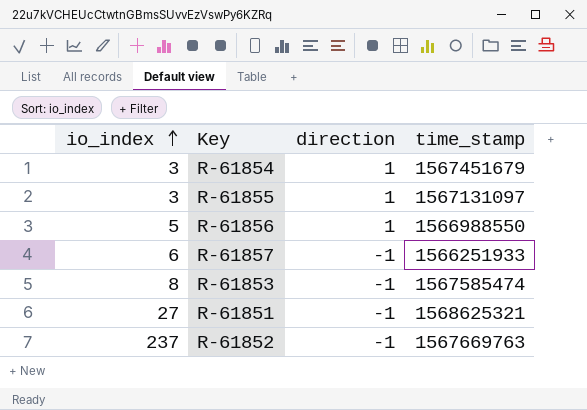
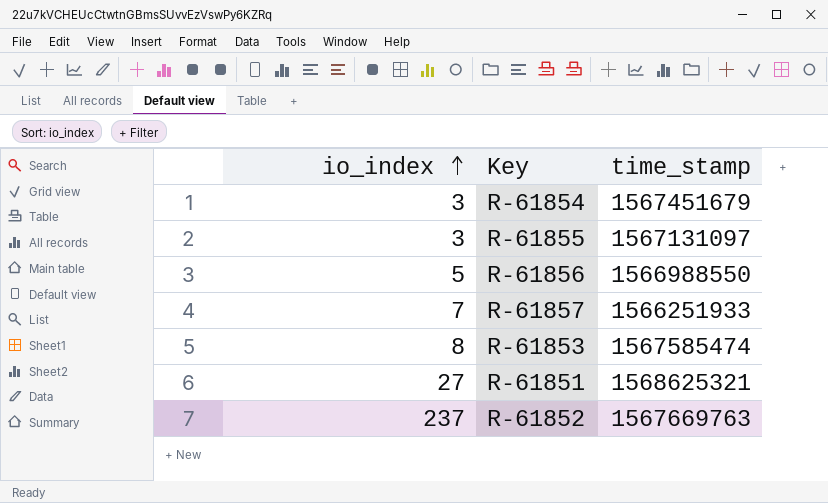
column direction | position: 3 -> none
R-61857 | io_index: 6 -> 7

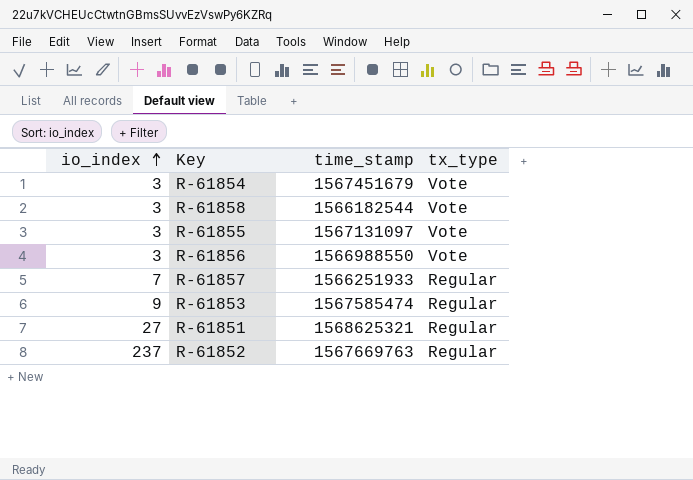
column tx_type | position: none -> 4
row R-61858: none -> 3 | 1566182544 | Vote
R-61856 | io_index: 5 -> 3
R-61853 | io_index: 8 -> 9

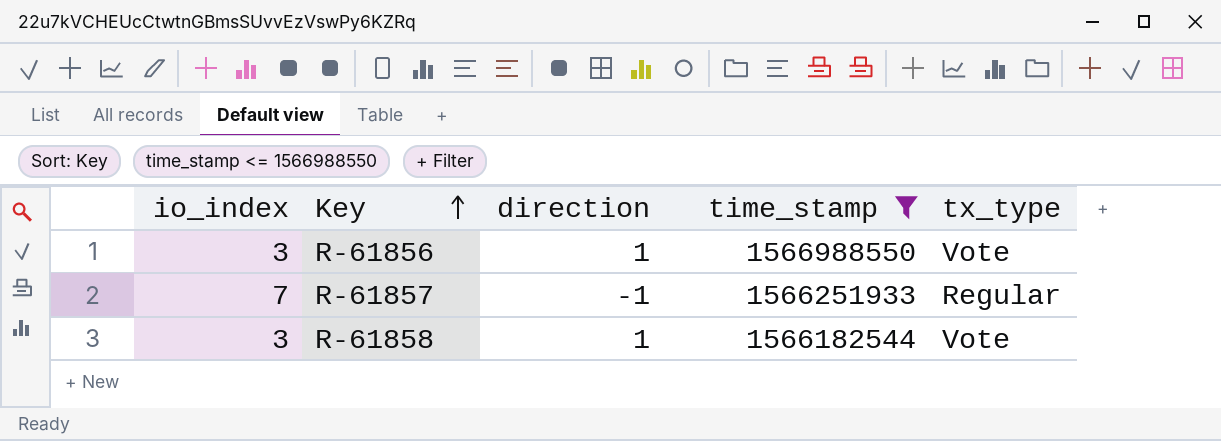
filter: none -> time_stamp <= 1566988550
row order: io_index ascending -> Key ascending
column direction | position: none -> 3

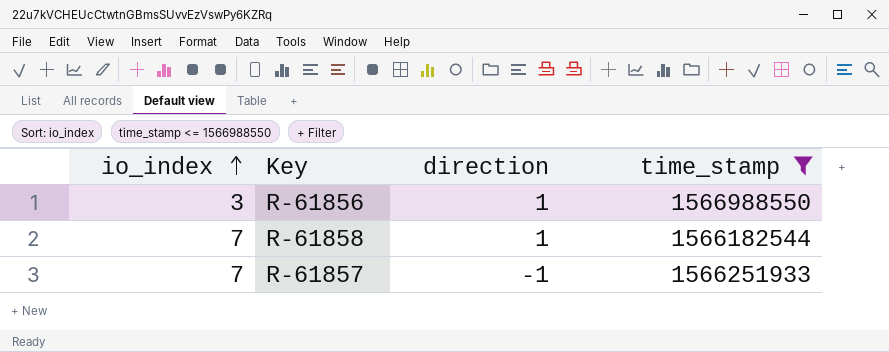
row order: Key ascending -> io_index ascending
column tx_type | position: 5 -> none
R-61858 | io_index: 3 -> 7

